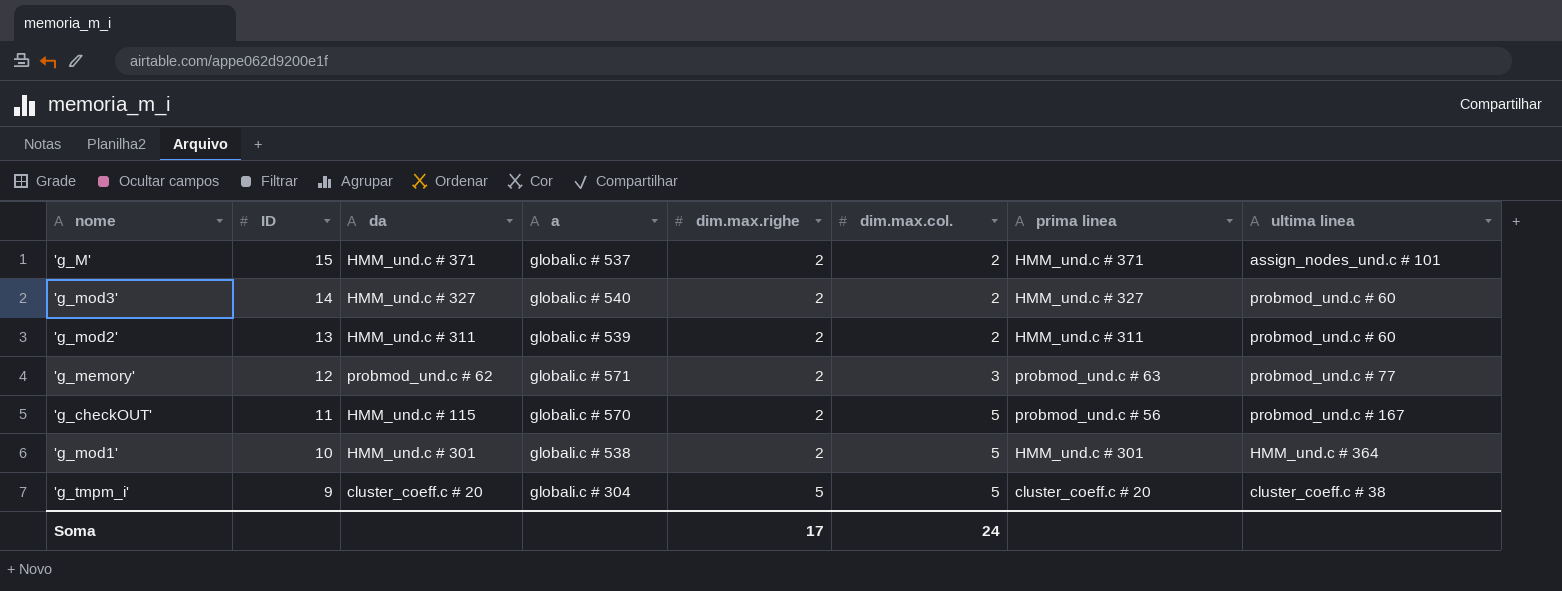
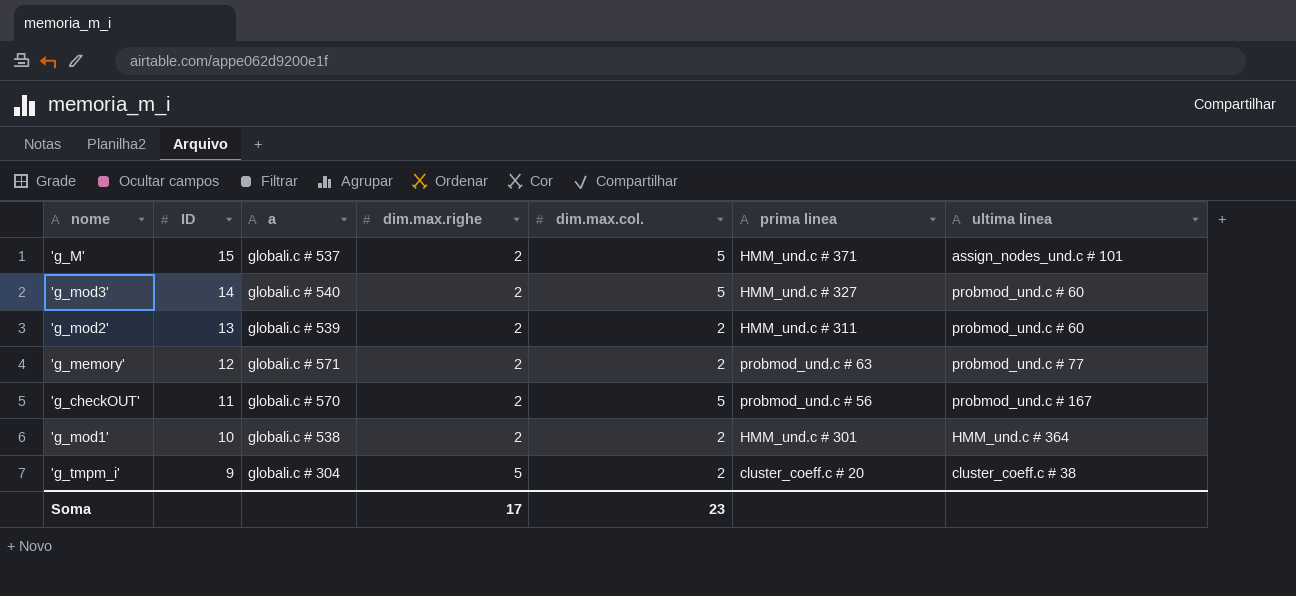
column da | position: 3 -> none
'g_M' | dim.max.col.: 2 -> 5
'g_mod3' | dim.max.col.: 2 -> 5
'g_memory' | dim.max.col.: 3 -> 2
'g_mod1' | dim.max.col.: 5 -> 2
'g_tmpm_i' | dim.max.col.: 5 -> 2
Soma | dim.max.col.: 24 -> 23

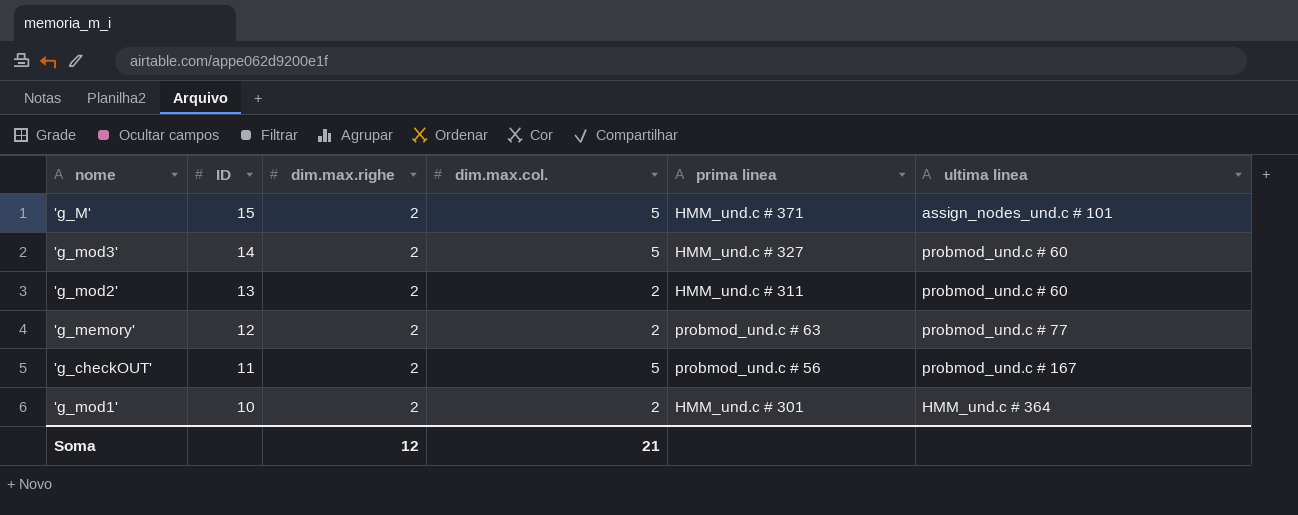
column a | position: 3 -> none
row 'g_tmpm_i': 9 | globali.c # 304 | 5 | 2 | cluster_coeff.c # 20 | cluster_coeff.c # 38 -> none
Soma | dim.max.righe: 17 -> 12
Soma | dim.max.col.: 23 -> 21

